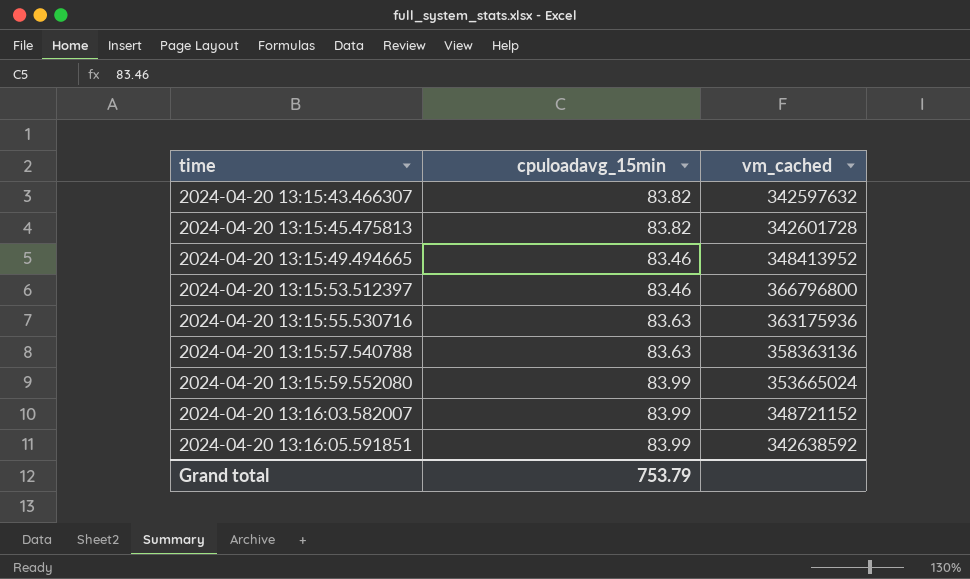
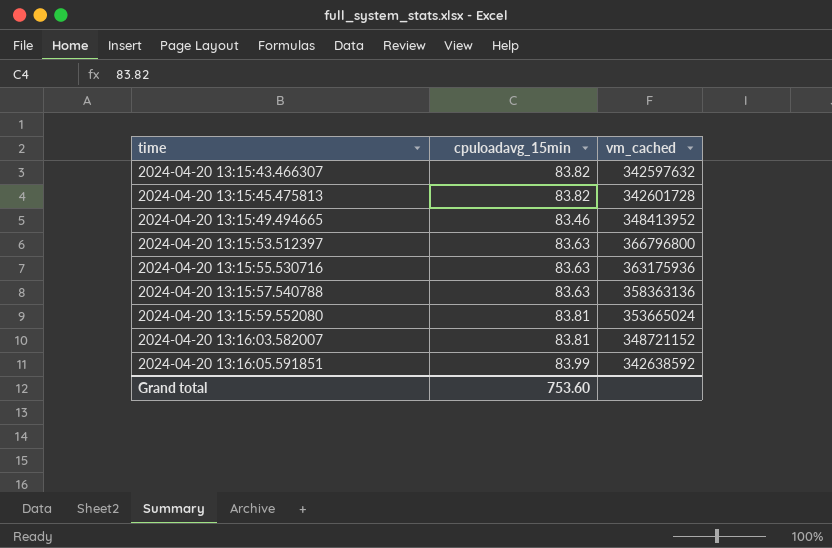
2024-04-20 13:15:53.512397 | cpuloadavg_15min: 83.46 -> 83.63
2024-04-20 13:15:59.552080 | cpuloadavg_15min: 83.99 -> 83.81
2024-04-20 13:16:03.582007 | cpuloadavg_15min: 83.99 -> 83.81
Grand total | cpuloadavg_15min: 753.79 -> 753.60

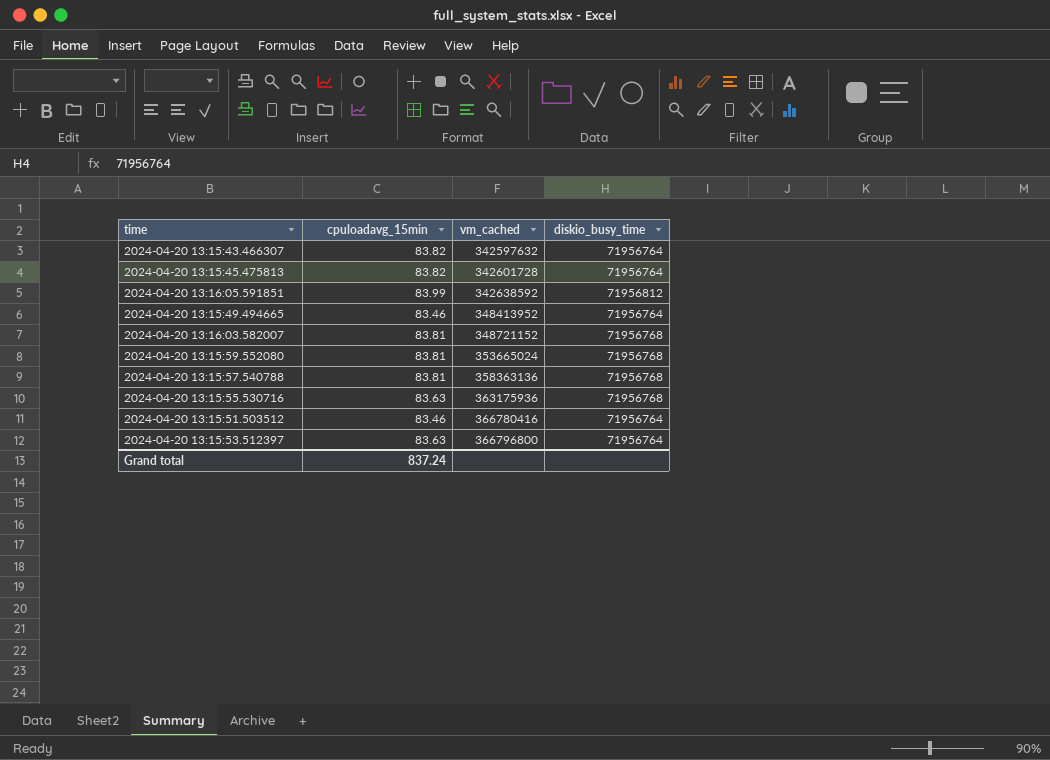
row order: time ascending -> vm_cached ascending
column diskio_busy_time | position: none -> 4
2024-04-20 13:15:57.540788 | cpuloadavg_15min: 83.63 -> 83.81
row 2024-04-20 13:15:51.503512: none -> 83.46 | 366780416 | 71956764
Grand total | cpuloadavg_15min: 753.60 -> 837.24

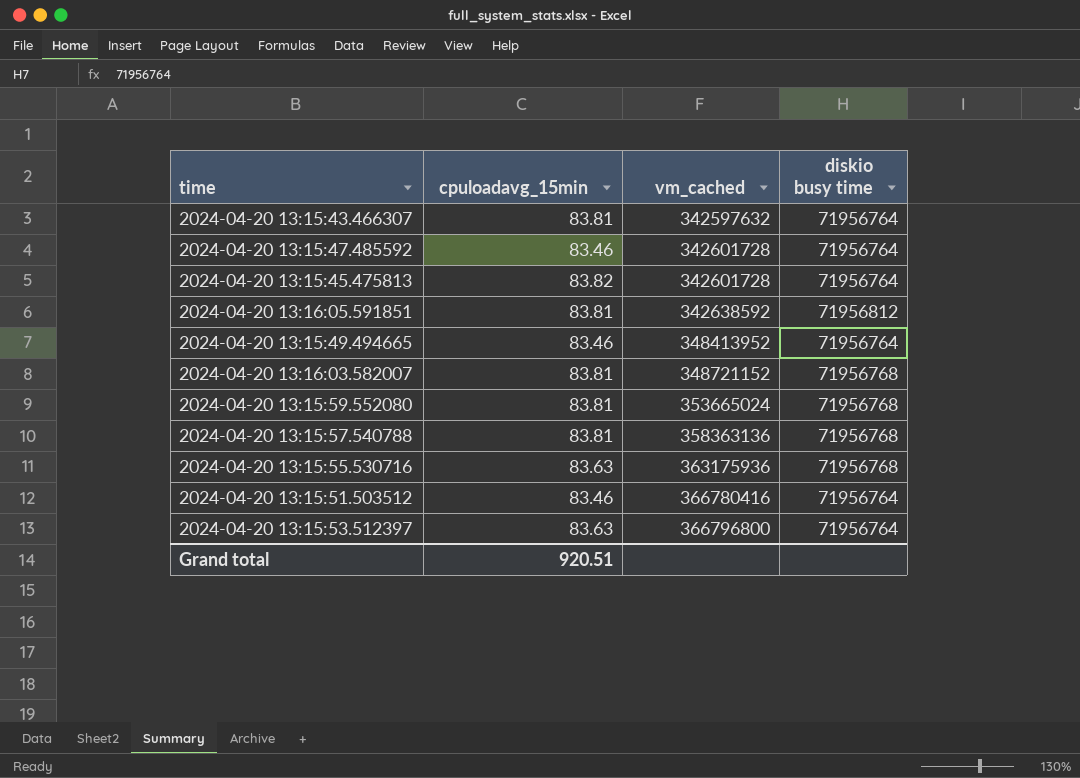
column name: diskio_busy_time -> diskio busy time
2024-04-20 13:15:43.466307 | cpuloadavg_15min: 83.82 -> 83.81
row 2024-04-20 13:15:47.485592: none -> 83.46 | 342601728 | 71956764
2024-04-20 13:16:05.591851 | cpuloadavg_15min: 83.99 -> 83.81
Grand total | cpuloadavg_15min: 837.24 -> 920.51

